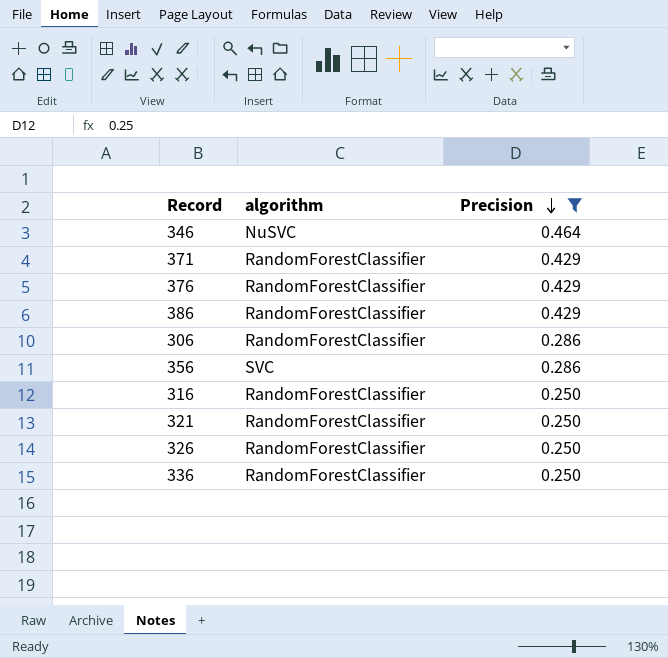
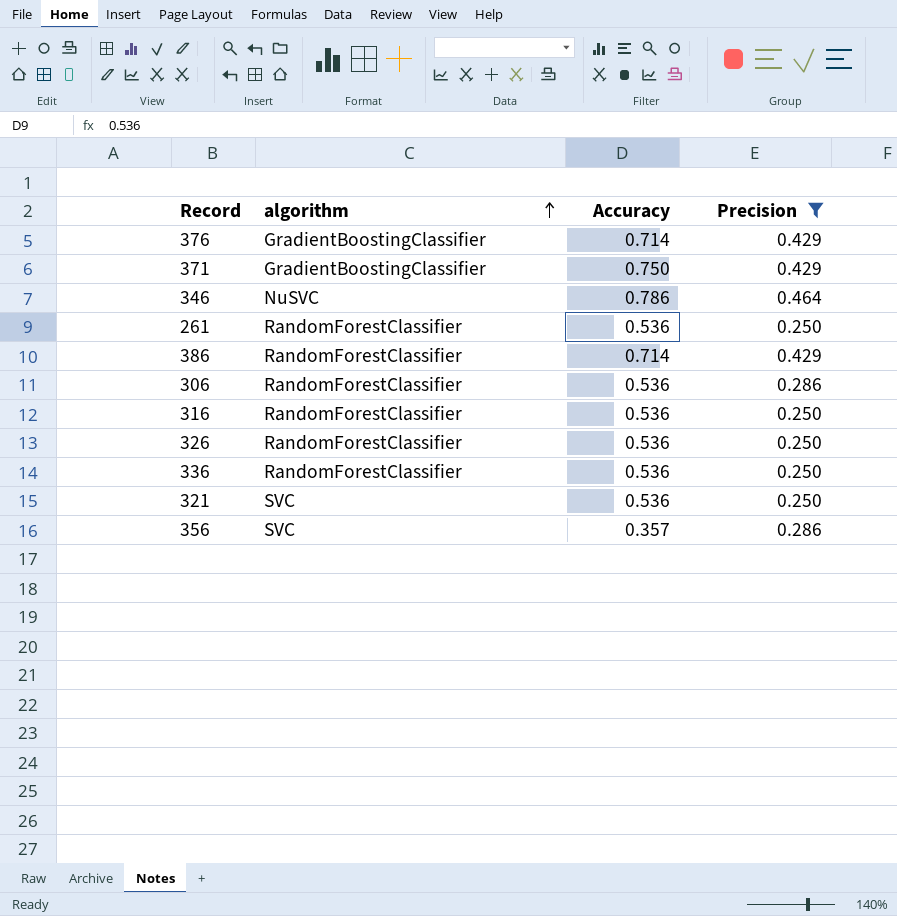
row order: Precision descending -> algorithm ascending
column Accuracy | position: none -> 3
376 | algorithm: RandomForestClassifier -> GradientBoostingClassifier
371 | algorithm: RandomForestClassifier -> GradientBoostingClassifier
row 261: none -> RandomForestClassifier | 0.536 | 0.250
321 | algorithm: RandomForestClassifier -> SVC

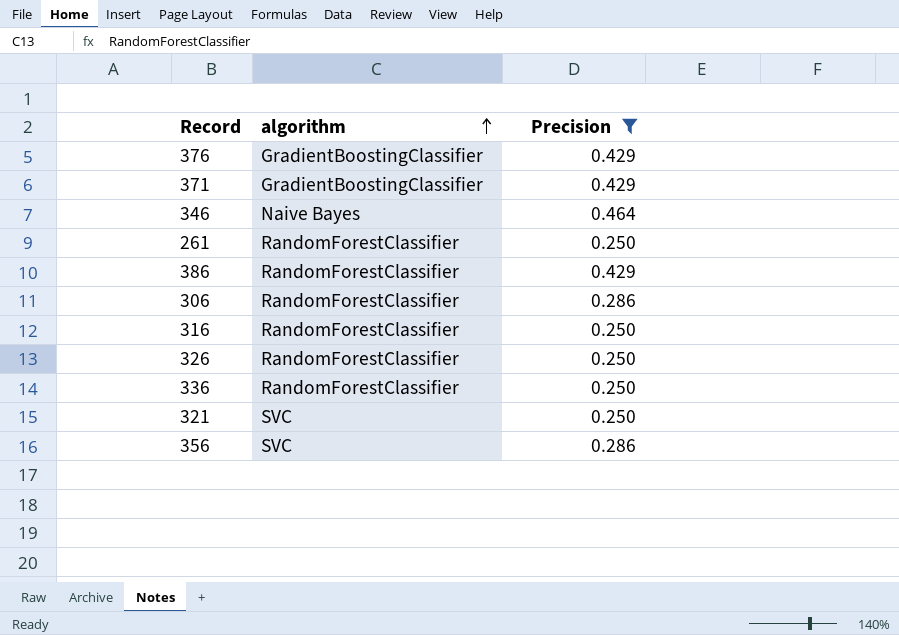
column Accuracy | position: 3 -> none
346 | algorithm: NuSVC -> Naive Bayes

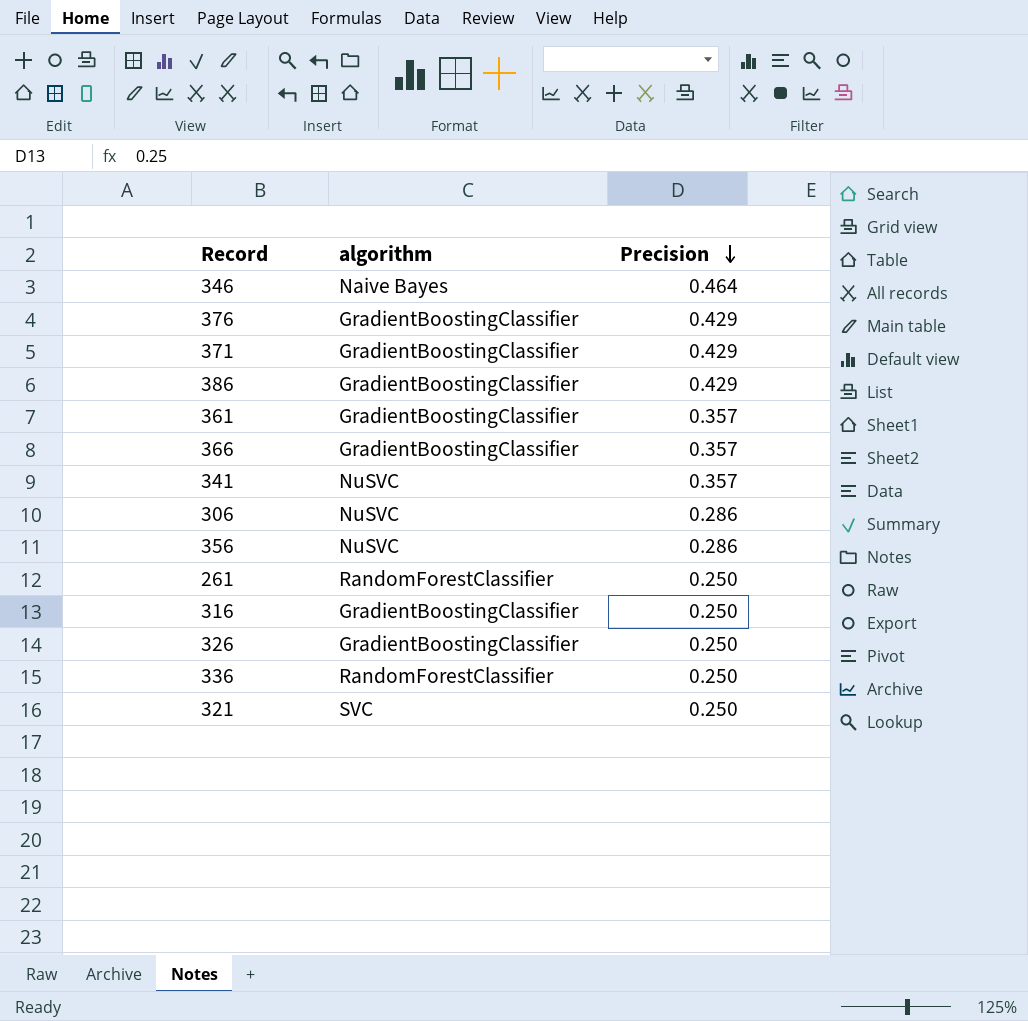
filter: Precision != 0.357 -> none
row order: algorithm ascending -> Precision descending
386 | algorithm: RandomForestClassifier -> GradientBoostingClassifier
306 | algorithm: RandomForestClassifier -> NuSVC
356 | algorithm: SVC -> NuSVC
316 | algorithm: RandomForestClassifier -> GradientBoostingClassifier
326 | algorithm: RandomForestClassifier -> GradientBoostingClassifier

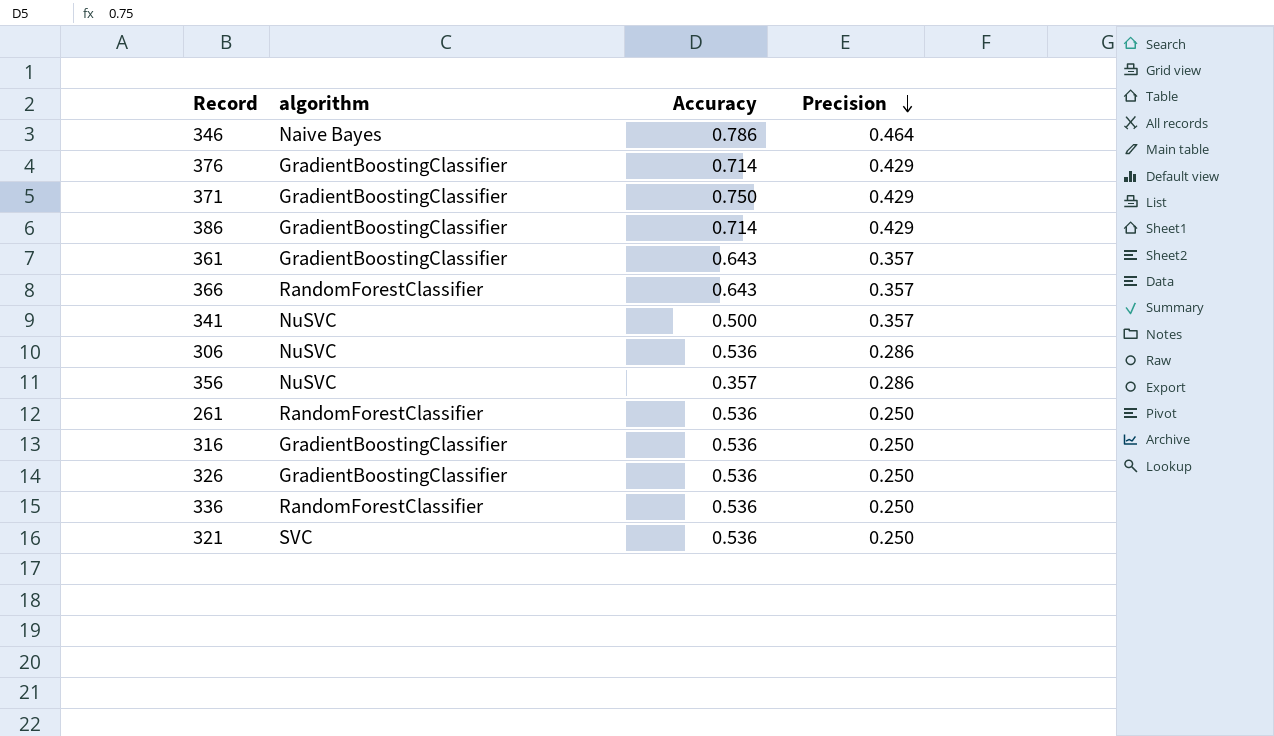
column Accuracy | position: none -> 3
366 | algorithm: GradientBoostingClassifier -> RandomForestClassifier

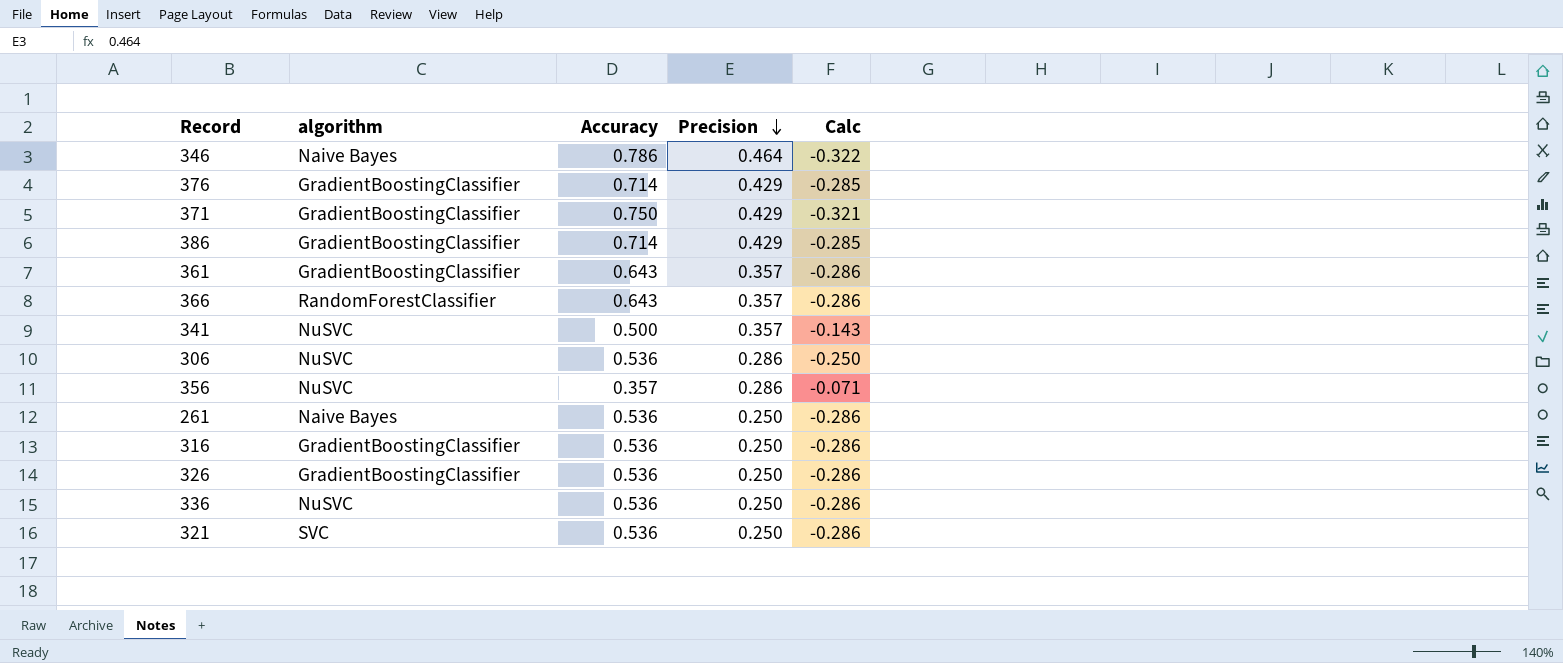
column Calc | formula: none -> [Precision] - [Accuracy]
261 | algorithm: RandomForestClassifier -> Naive Bayes
336 | algorithm: RandomForestClassifier -> NuSVC

